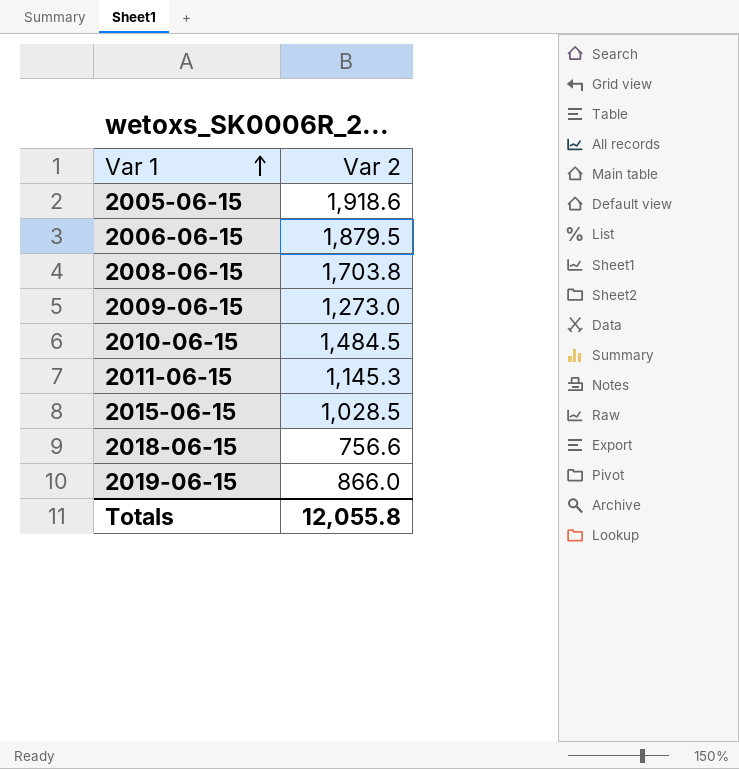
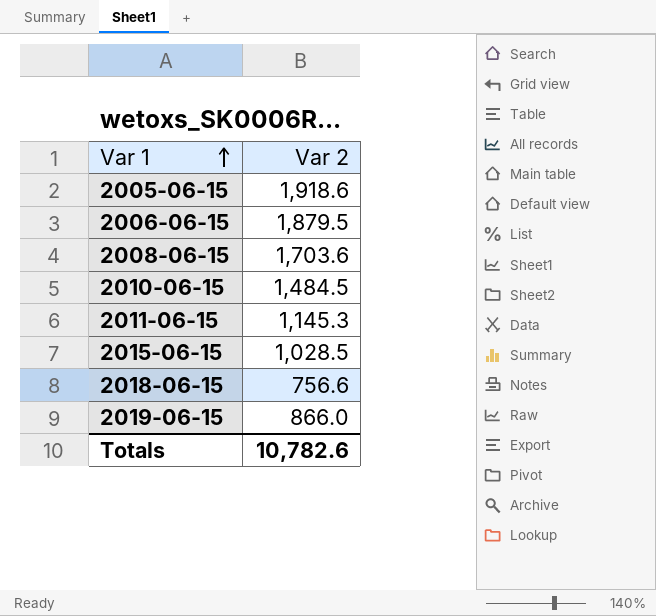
row 2009-06-15: 1,273.0 -> none
2008-06-15 | Var 2: 1,703.8 -> 1,703.6
Totals | Var 2: 12,055.8 -> 10,782.6

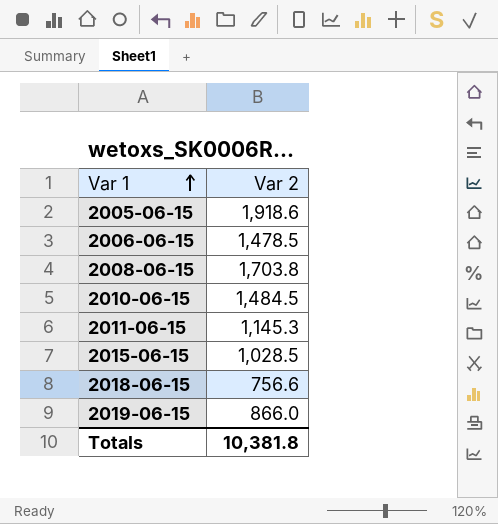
2006-06-15 | Var 2: 1,879.5 -> 1,478.5
2008-06-15 | Var 2: 1,703.6 -> 1,703.8
Totals | Var 2: 10,782.6 -> 10,381.8

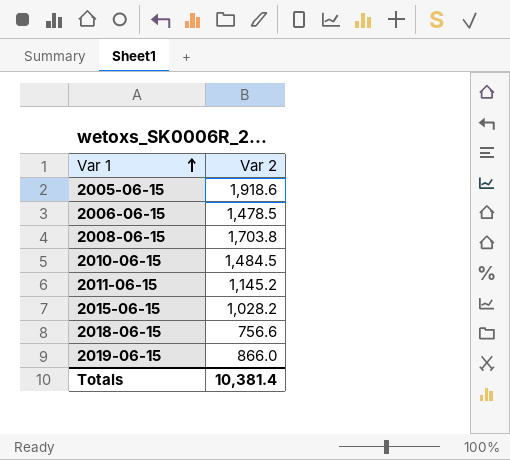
2011-06-15 | Var 2: 1,145.3 -> 1,145.2
2015-06-15 | Var 2: 1,028.5 -> 1,028.2
Totals | Var 2: 10,381.8 -> 10,381.4

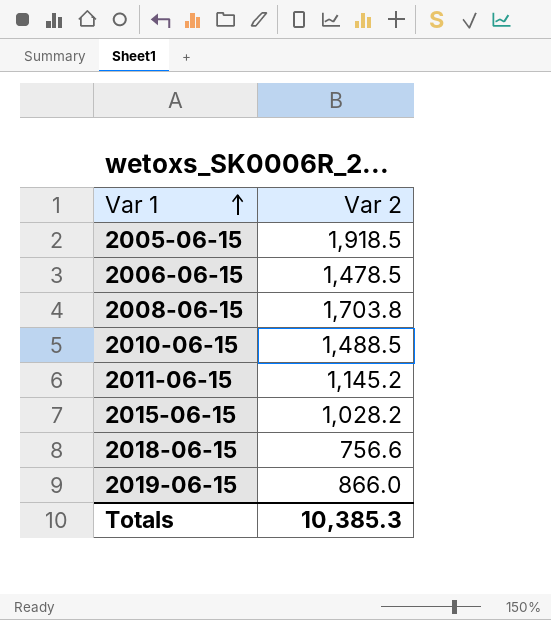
2005-06-15 | Var 2: 1,918.6 -> 1,918.5
2010-06-15 | Var 2: 1,484.5 -> 1,488.5
Totals | Var 2: 10,381.4 -> 10,385.3

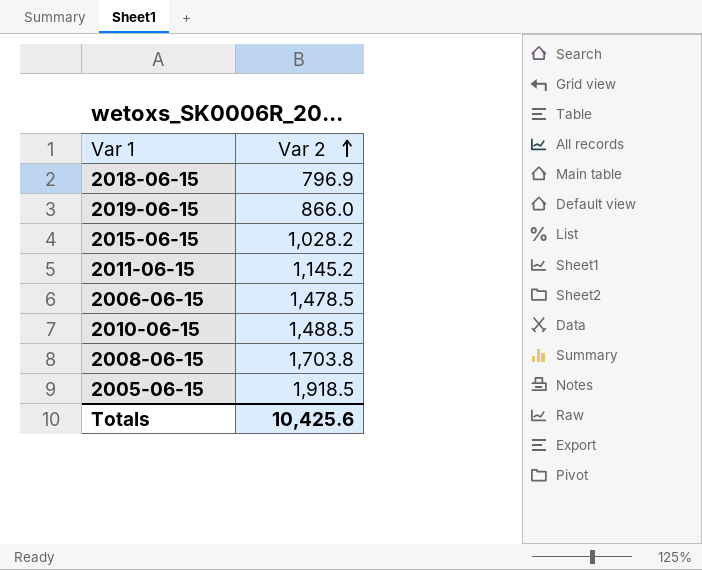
row order: Var 1 ascending -> Var 2 ascending
2018-06-15 | Var 2: 756.6 -> 796.9
Totals | Var 2: 10,385.3 -> 10,425.6

